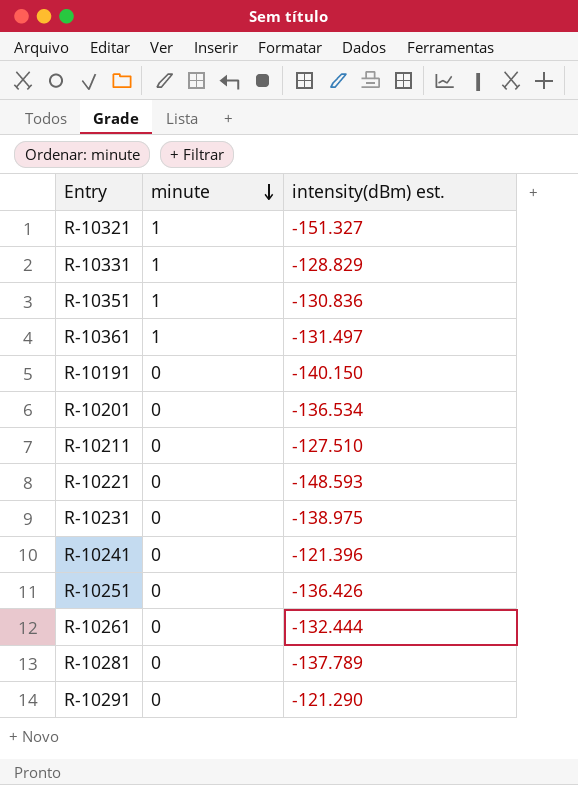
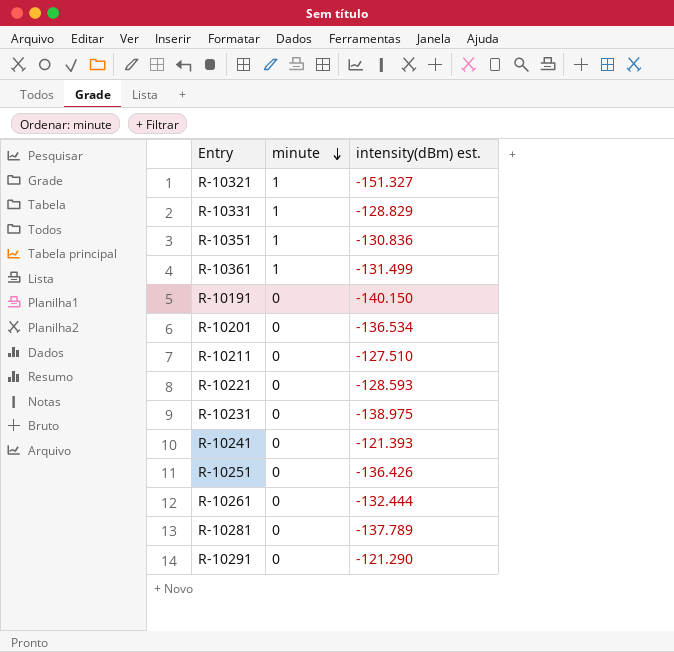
R-10361 | intensity(dBm) est.: -131.497 -> -131.499
R-10221 | intensity(dBm) est.: -148.593 -> -128.593
R-10241 | intensity(dBm) est.: -121.396 -> -121.393

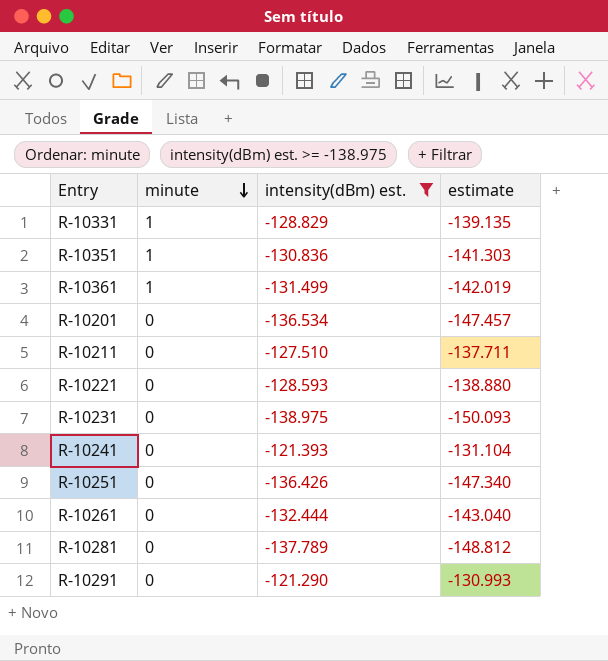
filter: none -> intensity(dBm) est. >= -138.975
column estimate | formula: none -> [intensity(dBm) est.] * 1.08

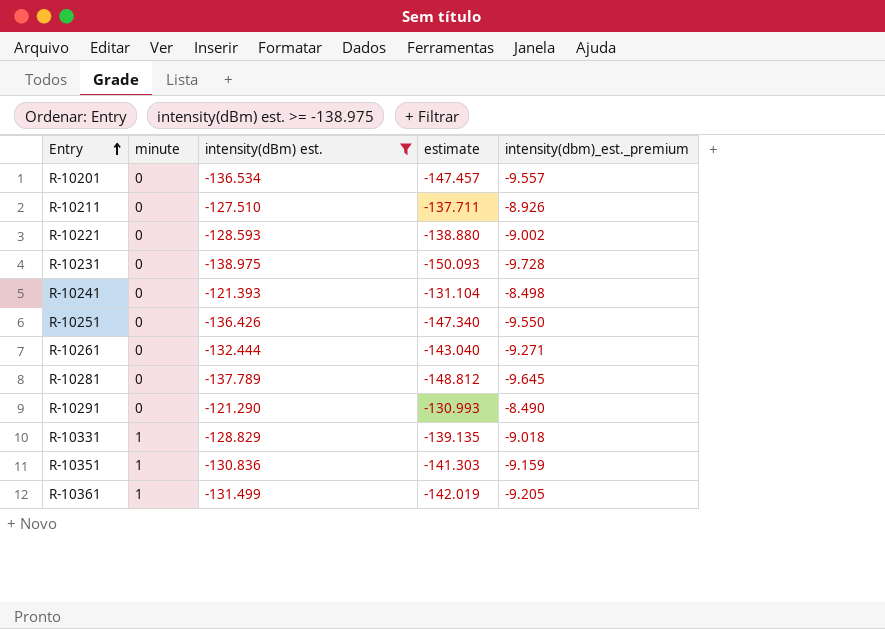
row order: minute descending -> Entry ascending
column intensity(dbm)_est._premium | formula: none -> [intensity(dBm) est.] * 0.07

